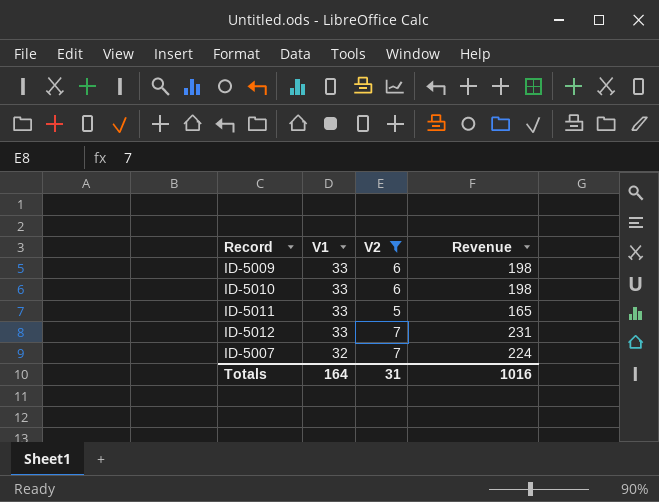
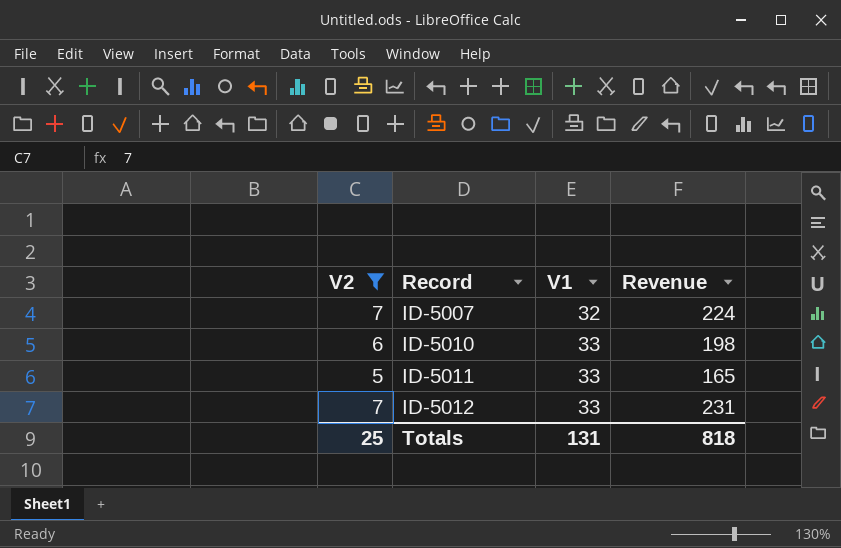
row order: V1 descending -> Record ascending
column V2 | position: 3 -> 1
row ID-5009: 33 | 6 | 198 -> none
Totals | V2: 31 -> 25
Totals | V1: 164 -> 131
Totals | Revenue: 1016 -> 818

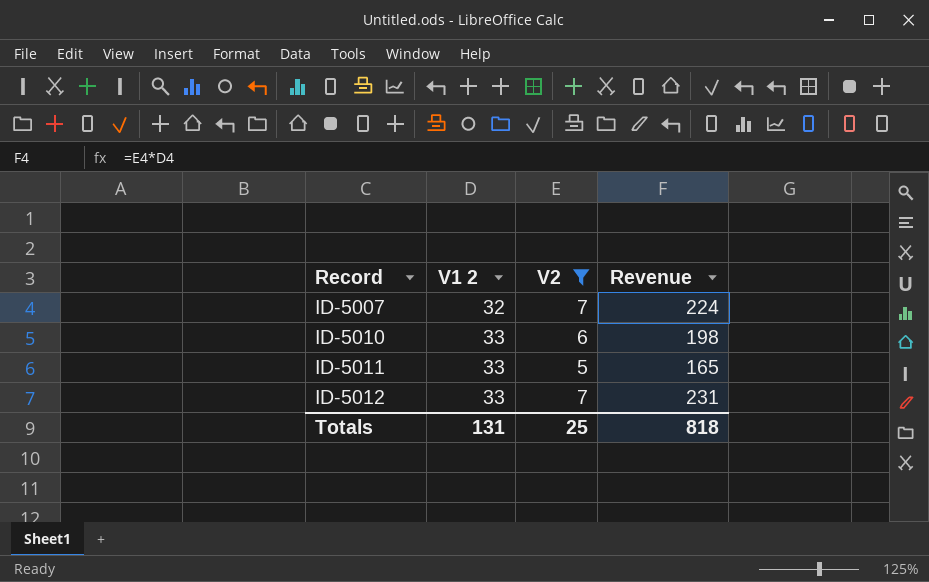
column name: V1 -> V1 2
column V2 | position: 1 -> 3

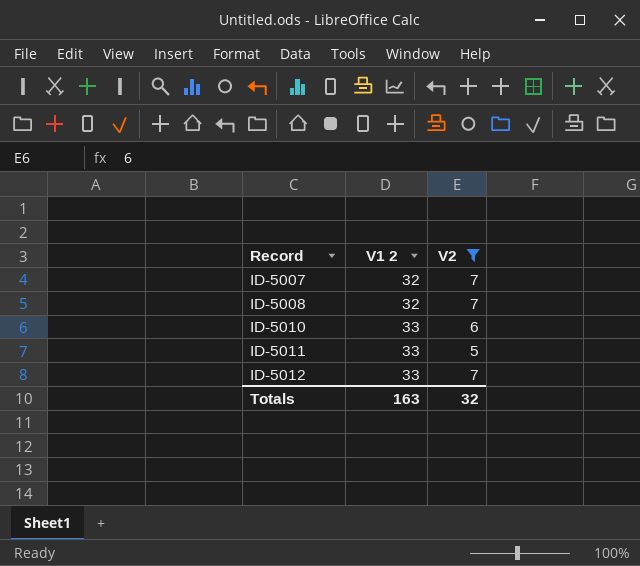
column Revenue | formula: [V1 2] * [V2] -> none
row ID-5008: none -> 32 | 7
Totals | V1 2: 131 -> 163
Totals | V2: 25 -> 32

